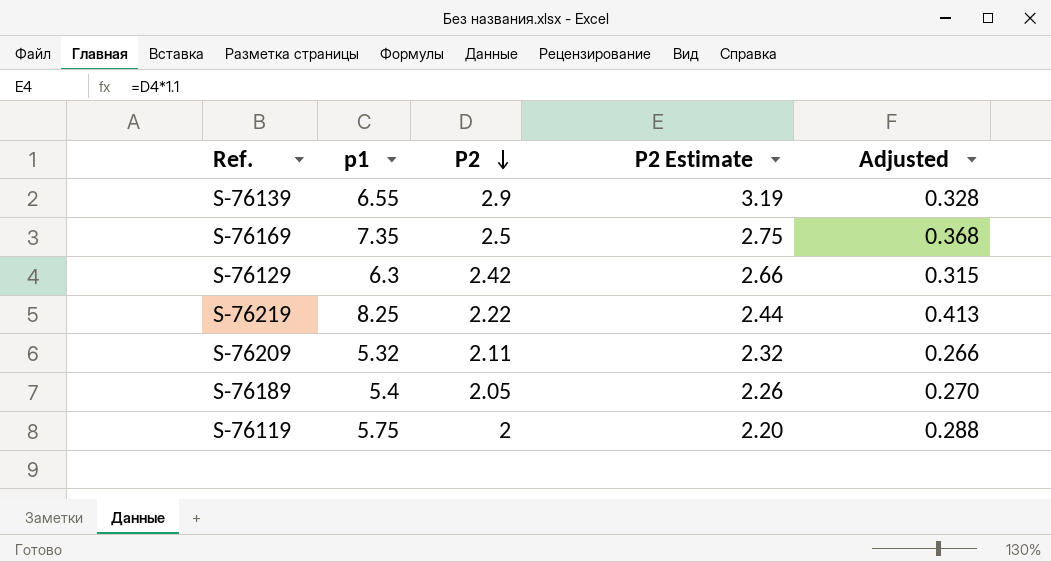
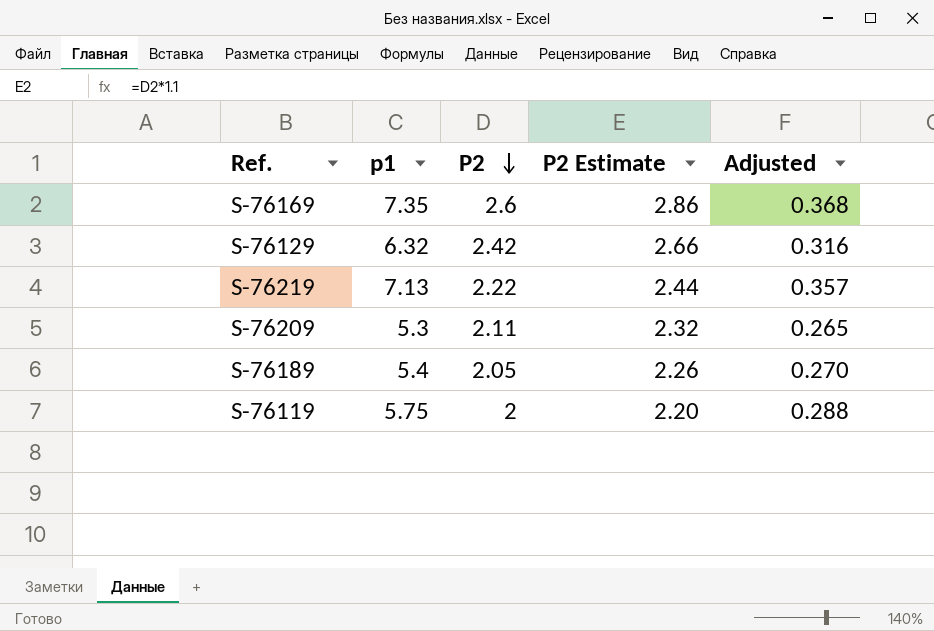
row S-76139: 6.55 | 2.9 | 3.19 | 0.328 -> none
S-76169 | P2: 2.5 -> 2.6
S-76169 | P2 Estimate: 2.75 -> 2.86
S-76129 | p1: 6.3 -> 6.32
S-76129 | Adjusted: 0.315 -> 0.316
S-76219 | p1: 8.25 -> 7.13
S-76219 | Adjusted: 0.413 -> 0.357
S-76209 | p1: 5.32 -> 5.3
S-76209 | Adjusted: 0.266 -> 0.265

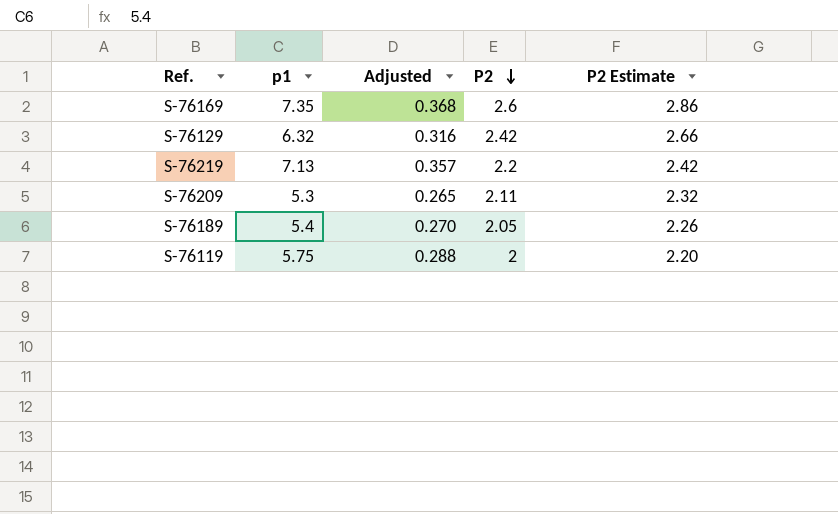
column Adjusted | position: 5 -> 3
S-76219 | P2: 2.22 -> 2.2
S-76219 | P2 Estimate: 2.44 -> 2.42

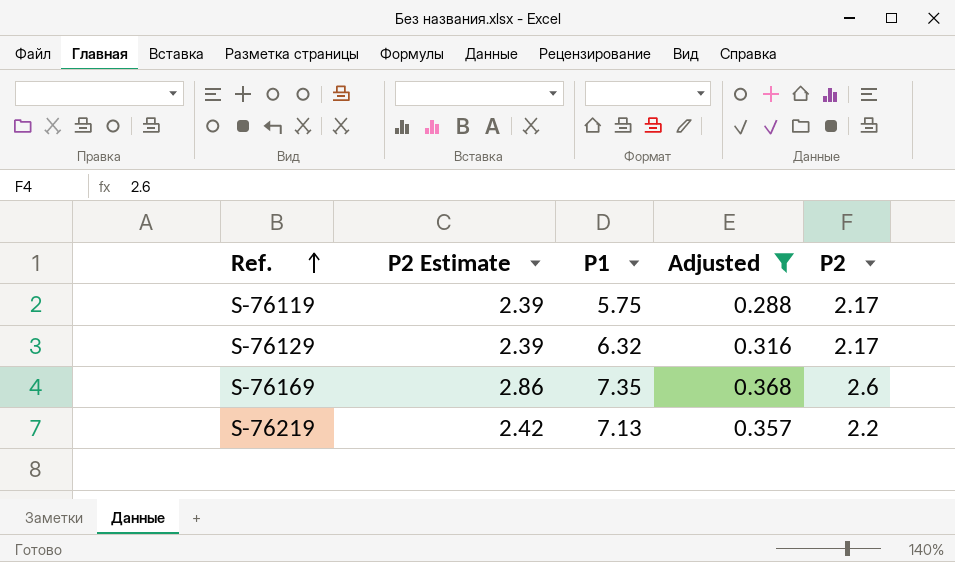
filter: none -> Adjusted >= 0.288
row order: P2 descending -> Ref. ascending
column P2 Estimate | position: 5 -> 2
column name: p1 -> P1
S-76119 | P2 Estimate: 2.20 -> 2.39
S-76119 | P2: 2 -> 2.17
S-76129 | P2 Estimate: 2.66 -> 2.39
S-76129 | P2: 2.42 -> 2.17

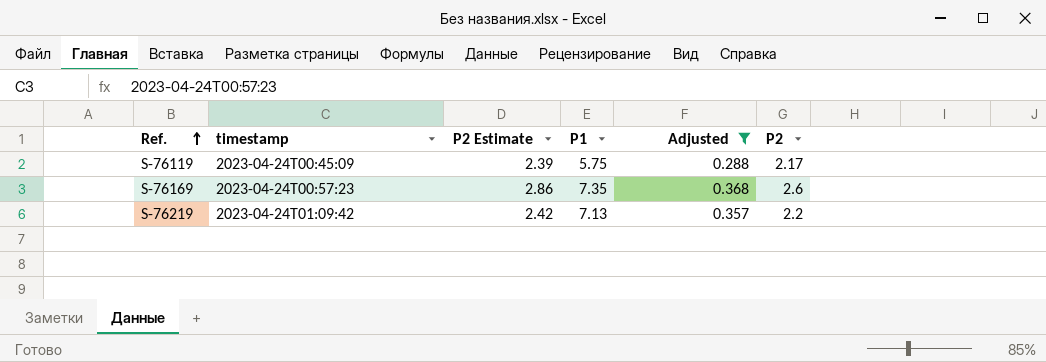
column timestamp | position: none -> 2
row S-76129: 2.39 | 6.32 | 0.316 | 2.17 -> none

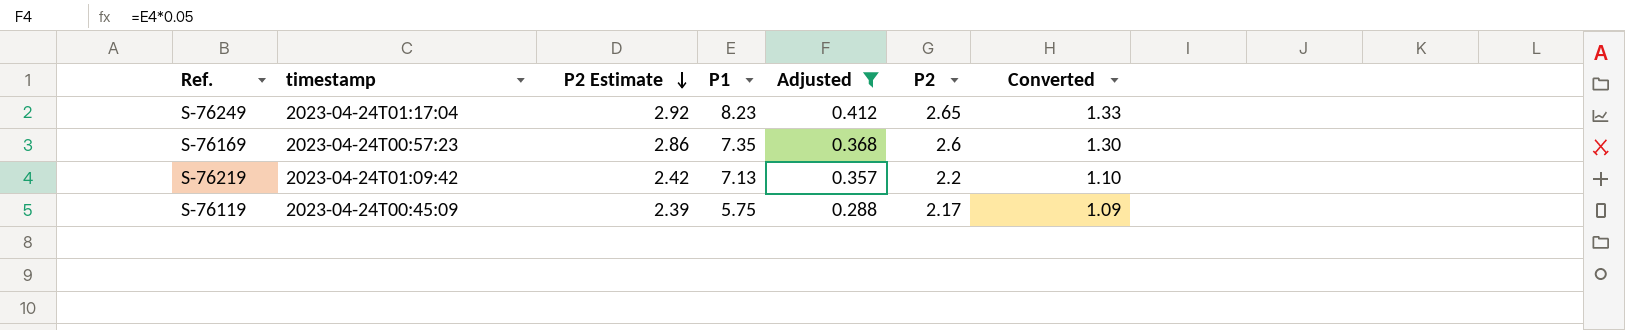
row order: Ref. ascending -> P2 Estimate descending
column Converted | formula: none -> [P2] * 0.5
row S-76249: none -> 2023-04-24T01:17:04 | 2.92 | 8.23 | 0.412 | 2.65 | 1.33

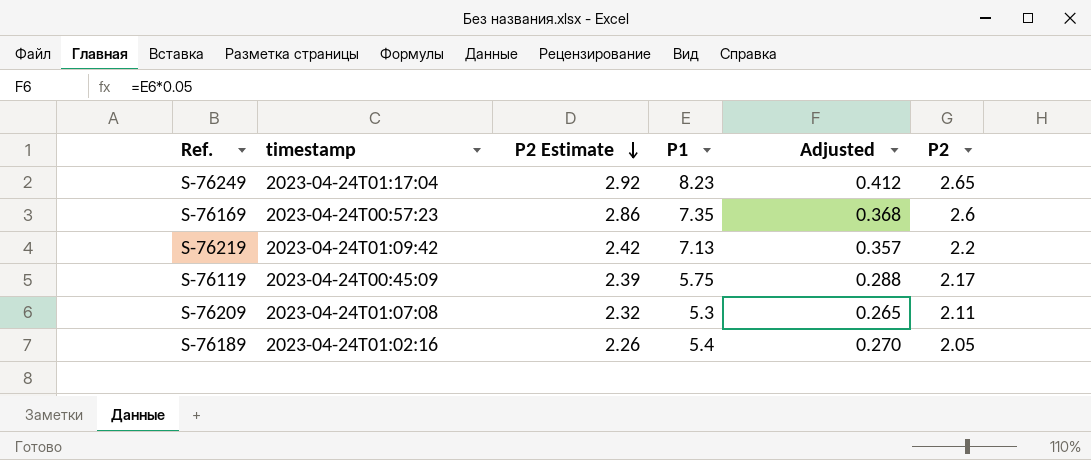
filter: Adjusted >= 0.288 -> none
column Converted | formula: [P2] * 0.5 -> none

